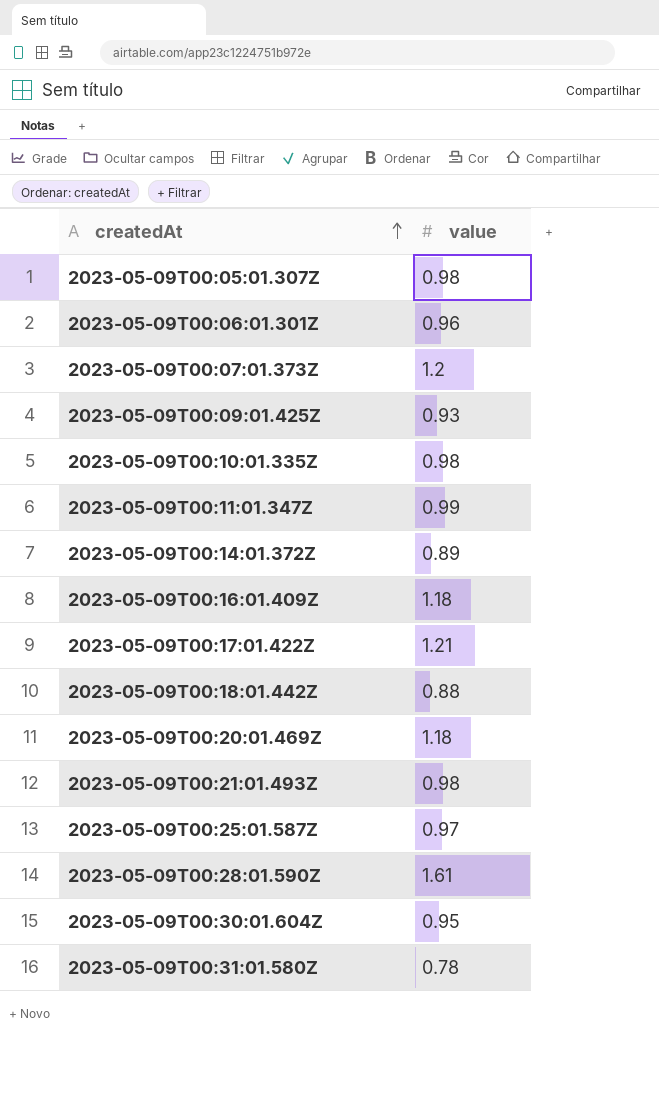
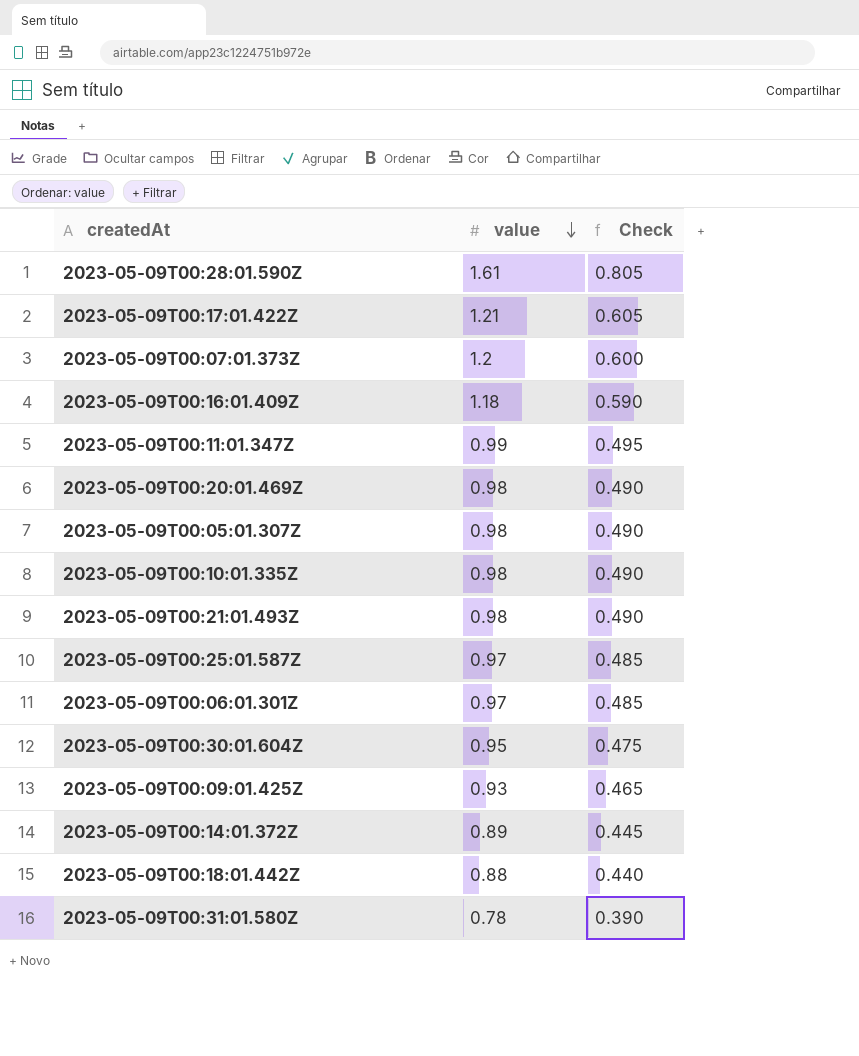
row order: createdAt ascending -> value descending
column Check | formula: none -> [value] * 0.5
2023-05-09T00:20:01.469Z | value: 1.18 -> 0.98
2023-05-09T00:06:01.301Z | value: 0.96 -> 0.97

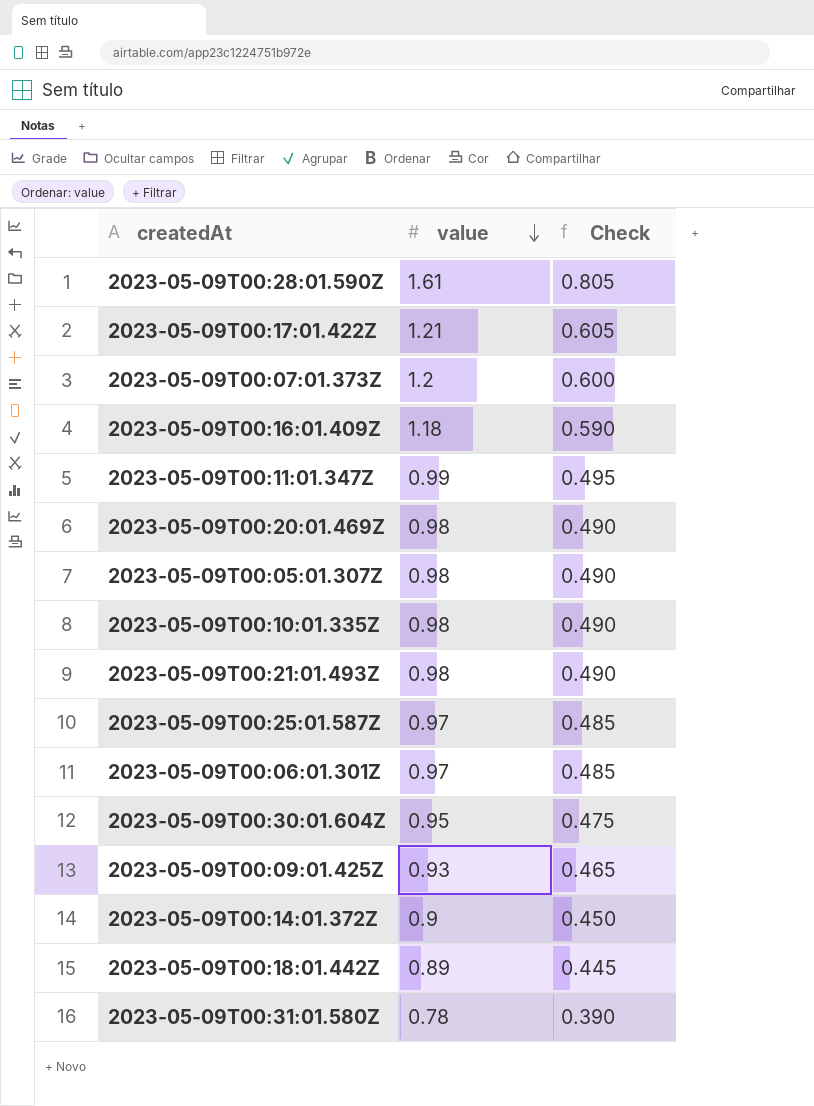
2023-05-09T00:14:01.372Z | value: 0.89 -> 0.9
2023-05-09T00:14:01.372Z | Check: 0.445 -> 0.450
2023-05-09T00:18:01.442Z | value: 0.88 -> 0.89
2023-05-09T00:18:01.442Z | Check: 0.440 -> 0.445

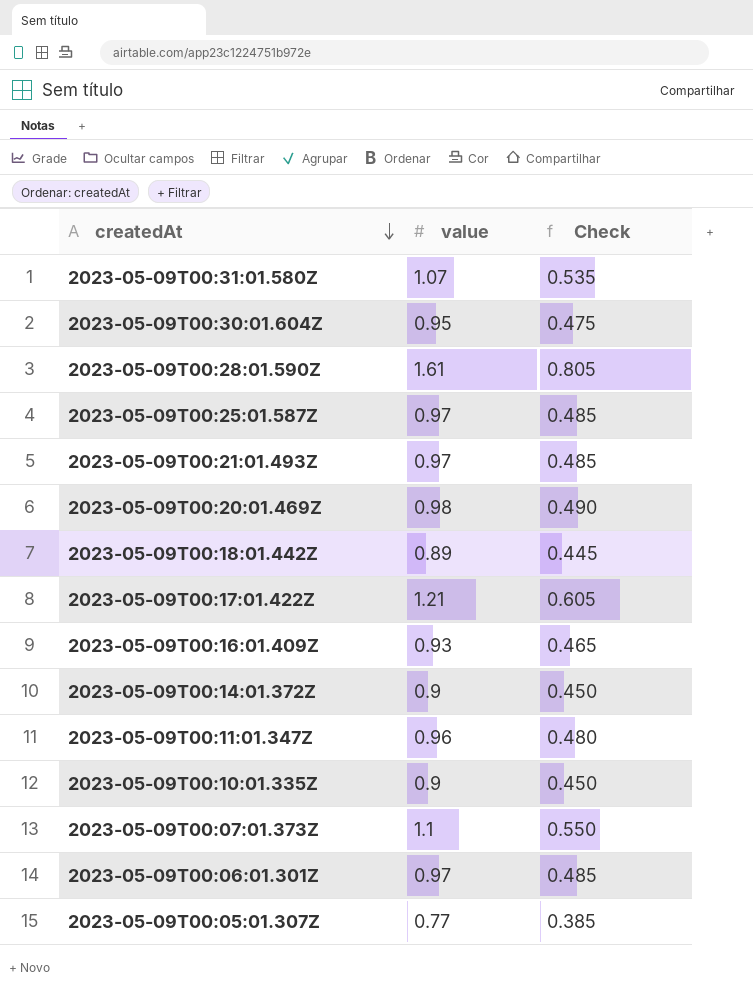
row order: value descending -> createdAt descending
row 2023-05-09T00:09:01.425Z: 0.93 | 0.465 -> none
2023-05-09T00:31:01.580Z | value: 0.78 -> 1.07
2023-05-09T00:31:01.580Z | Check: 0.390 -> 0.535
2023-05-09T00:21:01.493Z | value: 0.98 -> 0.97
2023-05-09T00:21:01.493Z | Check: 0.490 -> 0.485
2023-05-09T00:16:01.409Z | value: 1.18 -> 0.93
2023-05-09T00:16:01.409Z | Check: 0.590 -> 0.465
2023-05-09T00:11:01.347Z | value: 0.99 -> 0.96
2023-05-09T00:11:01.347Z | Check: 0.495 -> 0.480
2023-05-09T00:10:01.335Z | value: 0.98 -> 0.9
2023-05-09T00:10:01.335Z | Check: 0.490 -> 0.450
2023-05-09T00:07:01.373Z | value: 1.2 -> 1.1
2023-05-09T00:07:01.373Z | Check: 0.600 -> 0.550
2023-05-09T00:05:01.307Z | value: 0.98 -> 0.77
2023-05-09T00:05:01.307Z | Check: 0.490 -> 0.385

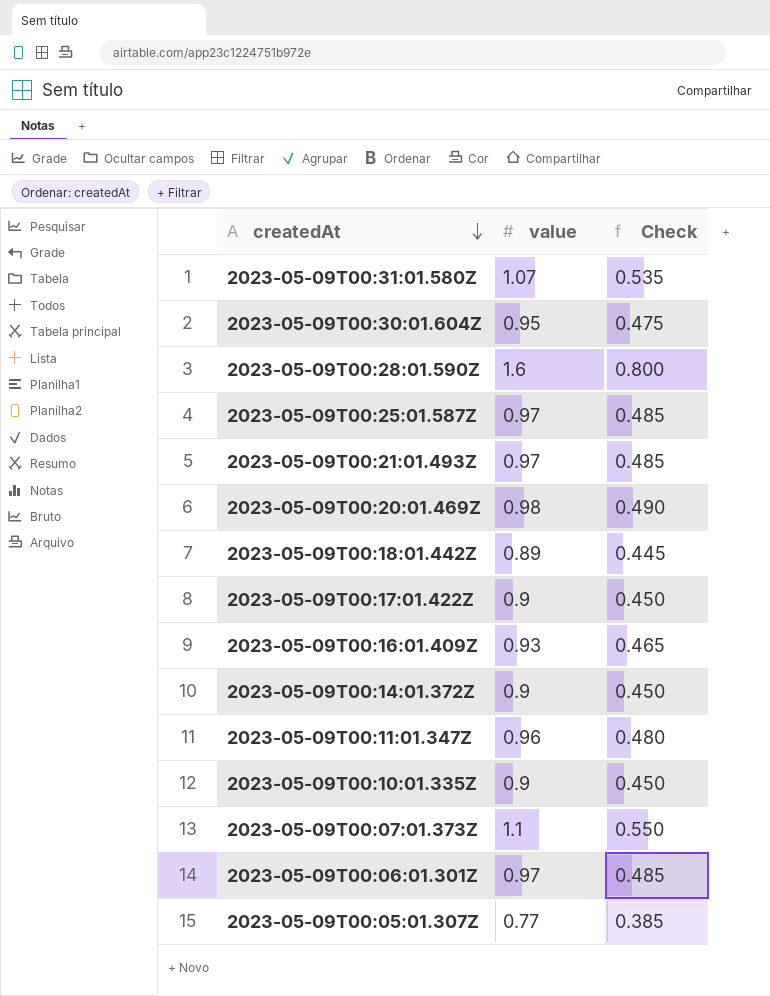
2023-05-09T00:28:01.590Z | value: 1.61 -> 1.6
2023-05-09T00:28:01.590Z | Check: 0.805 -> 0.800
2023-05-09T00:17:01.422Z | value: 1.21 -> 0.9
2023-05-09T00:17:01.422Z | Check: 0.605 -> 0.450

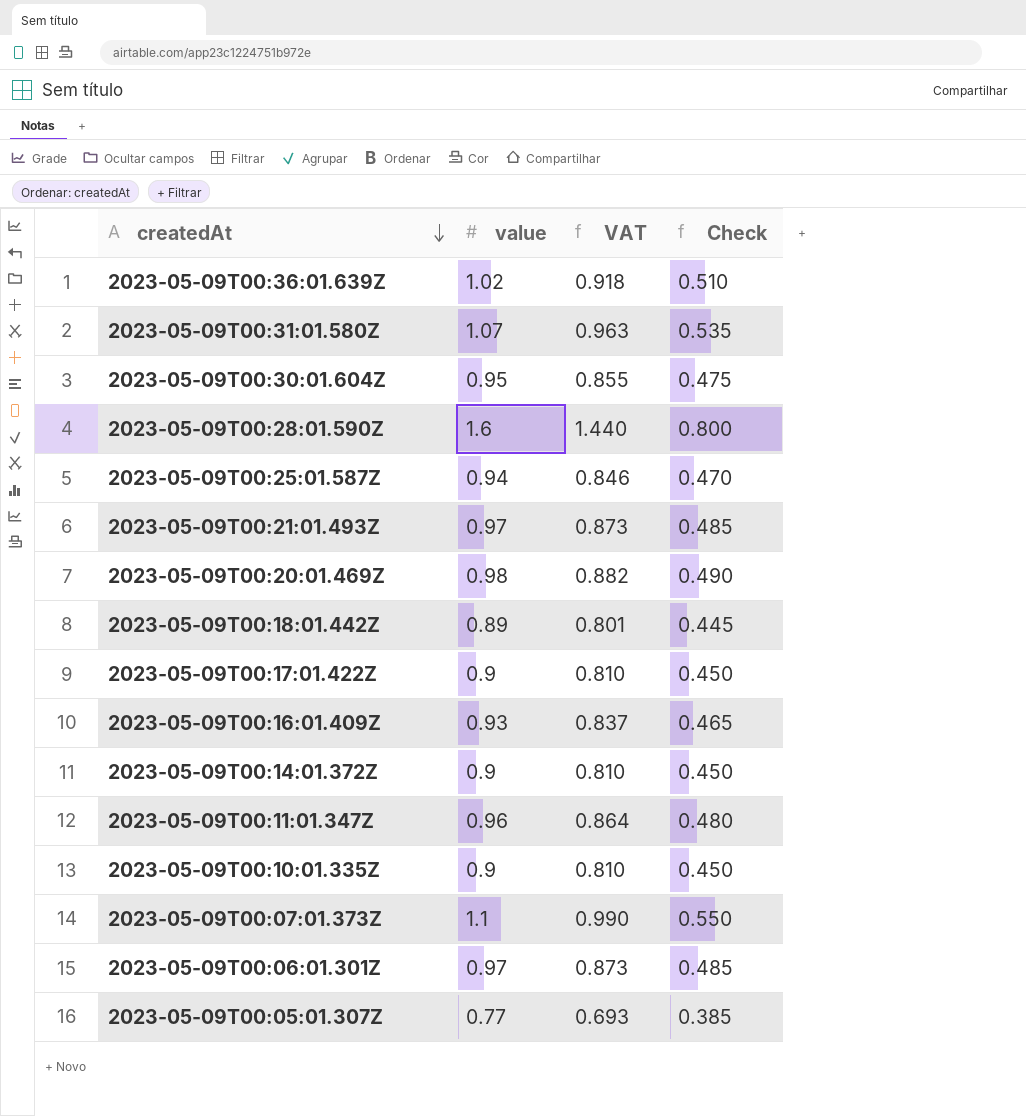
column VAT | formula: none -> [value] * 0.9
row 2023-05-09T00:36:01.639Z: none -> 1.02 | 0.918 | 0.510
2023-05-09T00:25:01.587Z | value: 0.97 -> 0.94
2023-05-09T00:25:01.587Z | Check: 0.485 -> 0.470

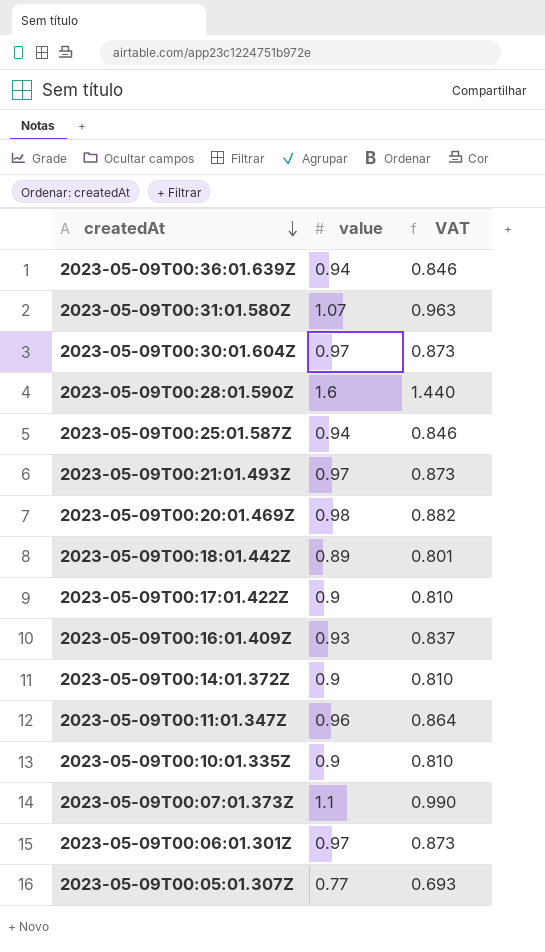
column Check | formula: [value] * 0.5 -> none
2023-05-09T00:36:01.639Z | value: 1.02 -> 0.94
2023-05-09T00:36:01.639Z | VAT: 0.918 -> 0.846
2023-05-09T00:30:01.604Z | value: 0.95 -> 0.97
2023-05-09T00:30:01.604Z | VAT: 0.855 -> 0.873

